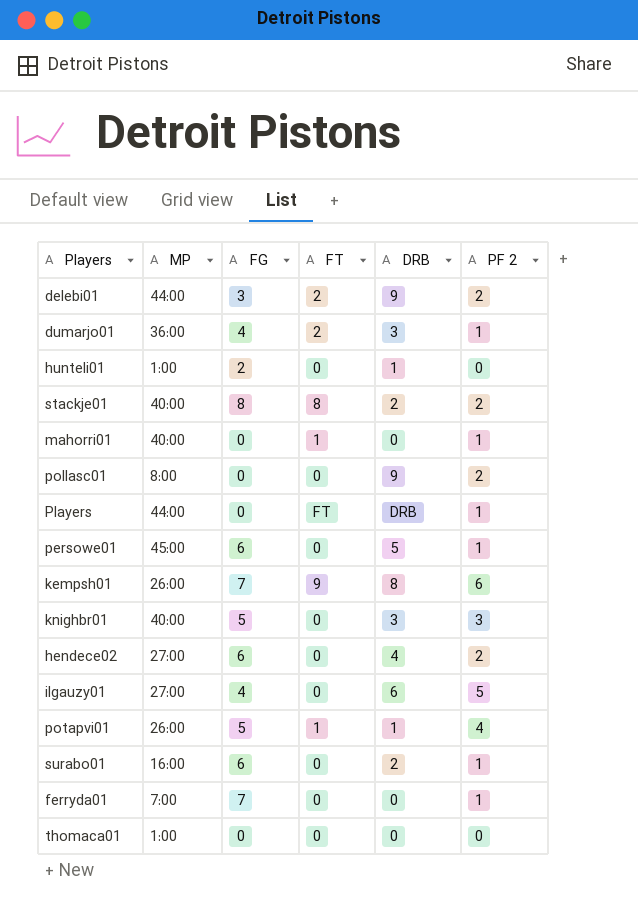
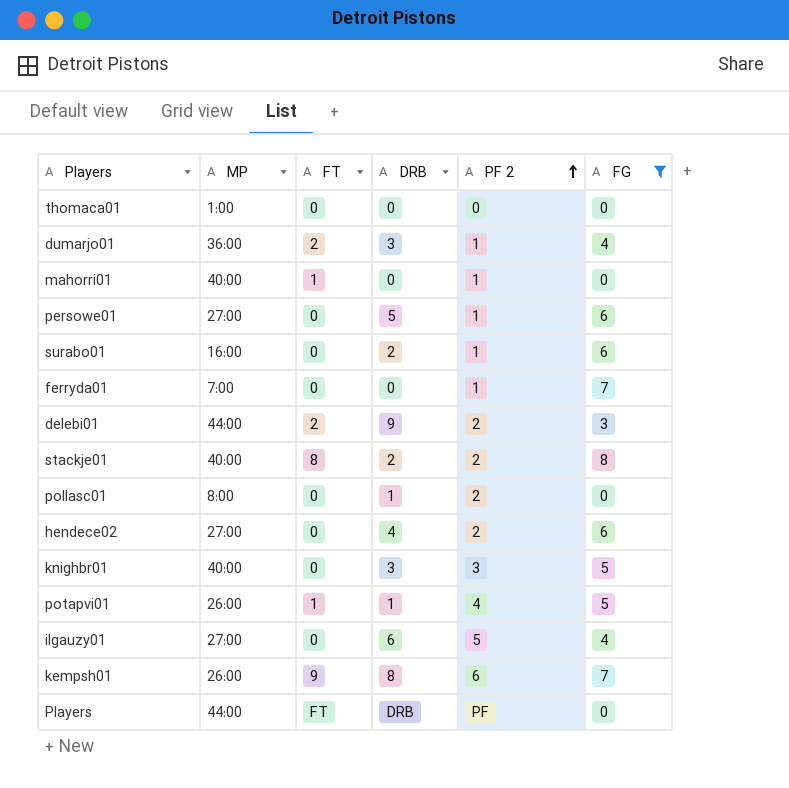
filter: none -> FG != 2
row order: none -> PF 2 ascending
column FG | position: 3 -> 6
persowe01 | MP: 45:00 -> 27:00
pollasc01 | DRB: 9 -> 1
Players | PF 2: 1 -> PF

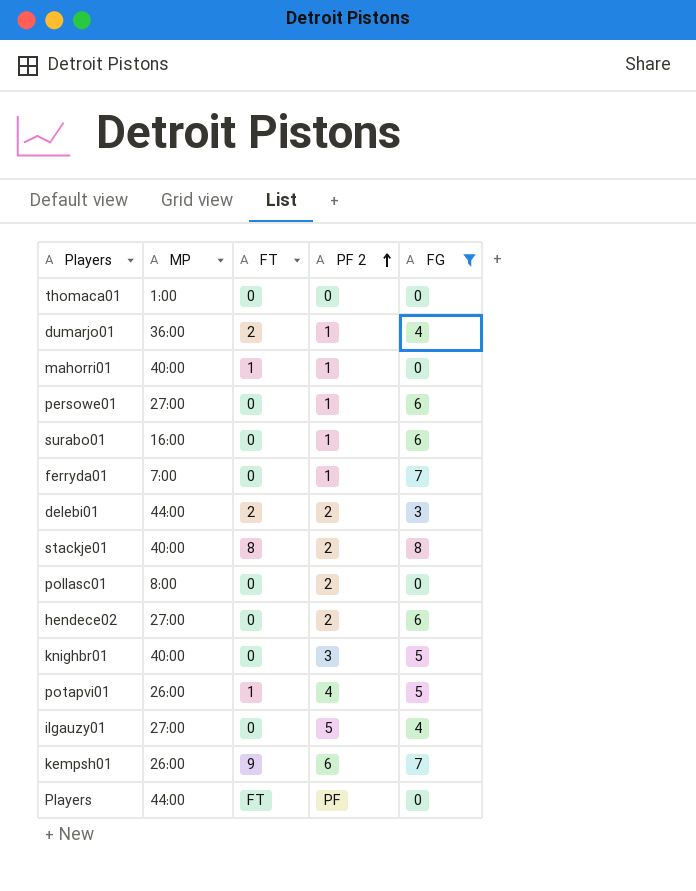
column DRB | position: 4 -> none

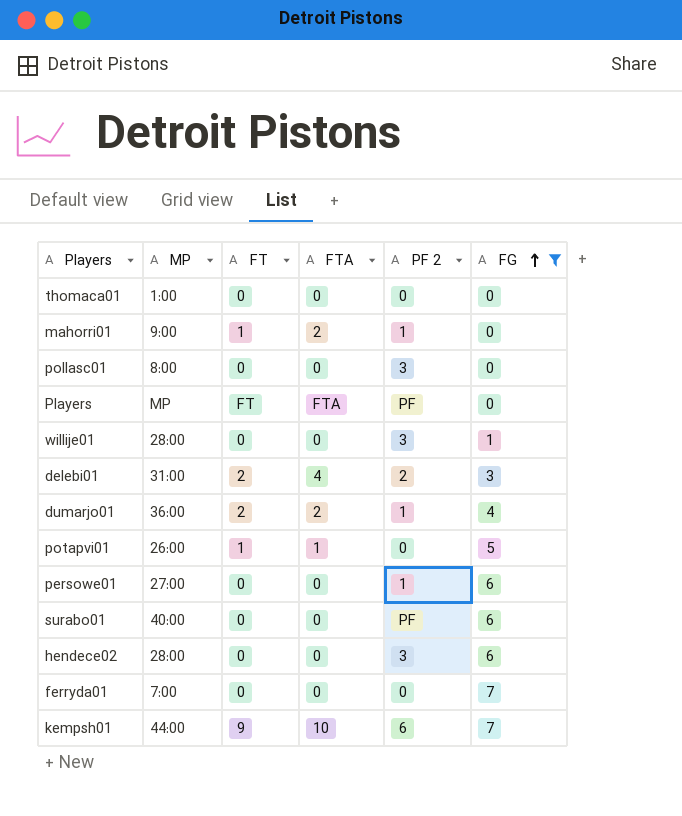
row order: PF 2 ascending -> FG ascending
column FTA | position: none -> 4
row stackje01: 40:00 | 8 | 2 | 8 -> none
row knighbr01: 40:00 | 0 | 3 | 5 -> none
row ilgauzy01: 27:00 | 0 | 5 | 4 -> none
mahorri01 | MP: 40:00 -> 9:00
pollasc01 | PF 2: 2 -> 3
Players | MP: 44:00 -> MP
row willije01: none -> 28:00 | 0 | 0 | 3 | 1
delebi01 | MP: 44:00 -> 31:00
potapvi01 | PF 2: 4 -> 0
surabo01 | MP: 16:00 -> 40:00
surabo01 | PF 2: 1 -> PF
hendece02 | MP: 27:00 -> 28:00
hendece02 | PF 2: 2 -> 3
ferryda01 | PF 2: 1 -> 0
kempsh01 | MP: 26:00 -> 44:00

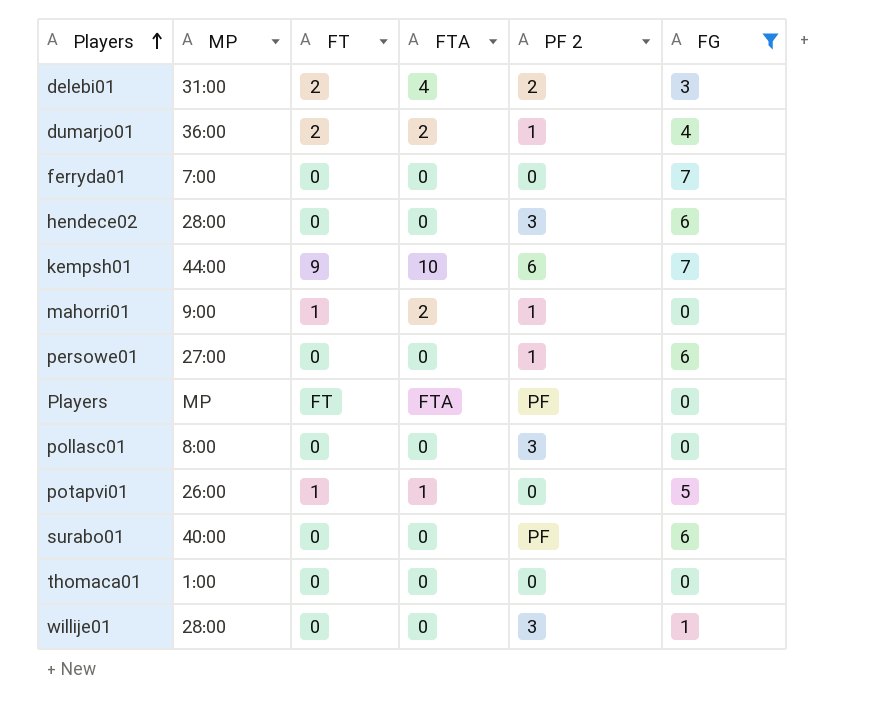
row order: FG ascending -> Players ascending

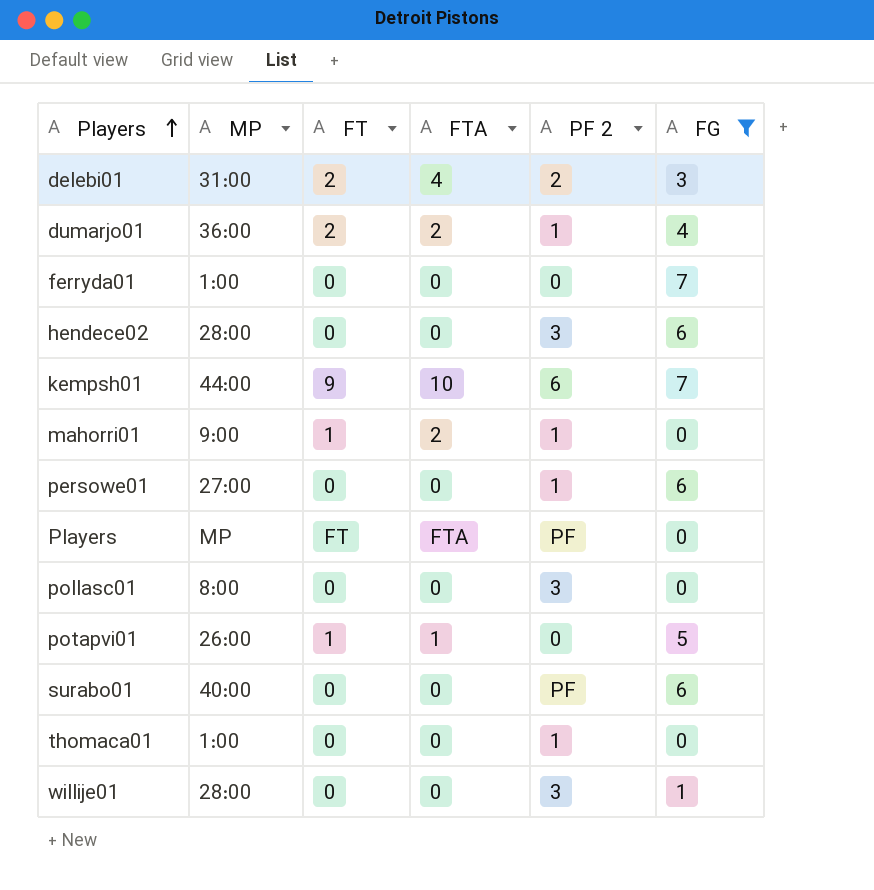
ferryda01 | MP: 7:00 -> 1:00
thomaca01 | PF 2: 0 -> 1

